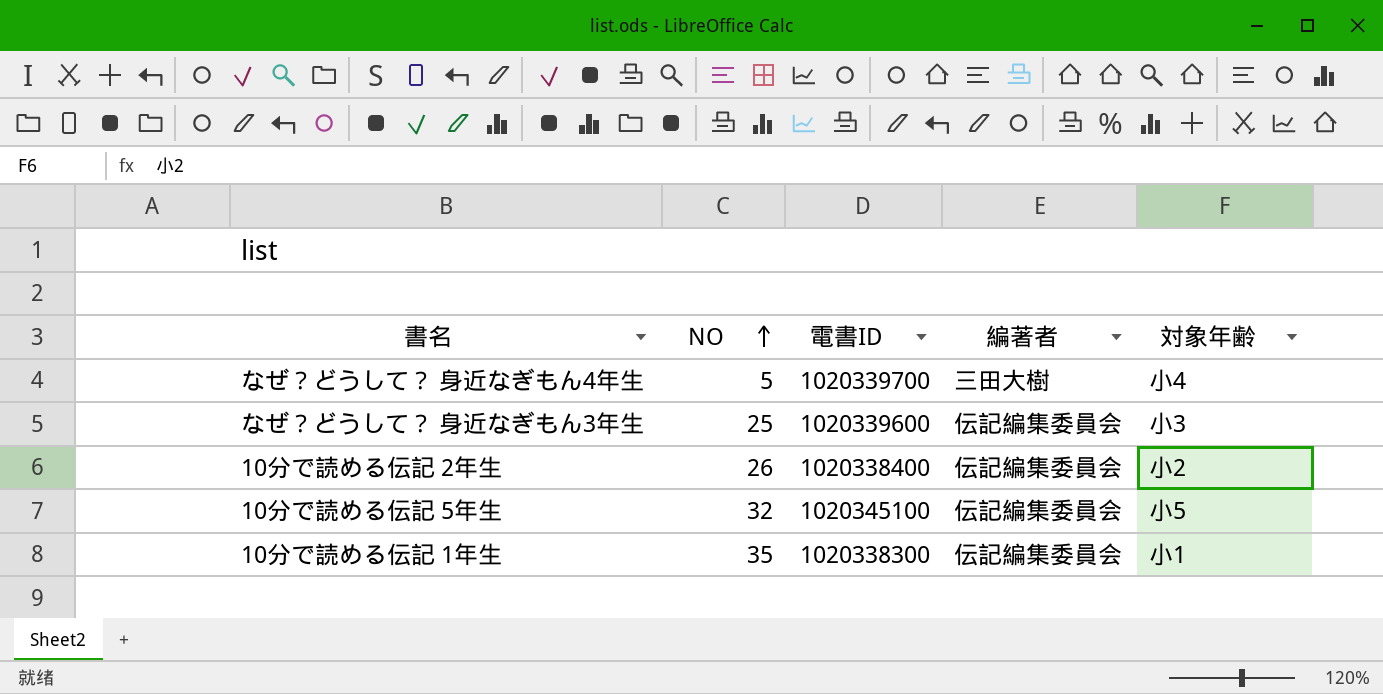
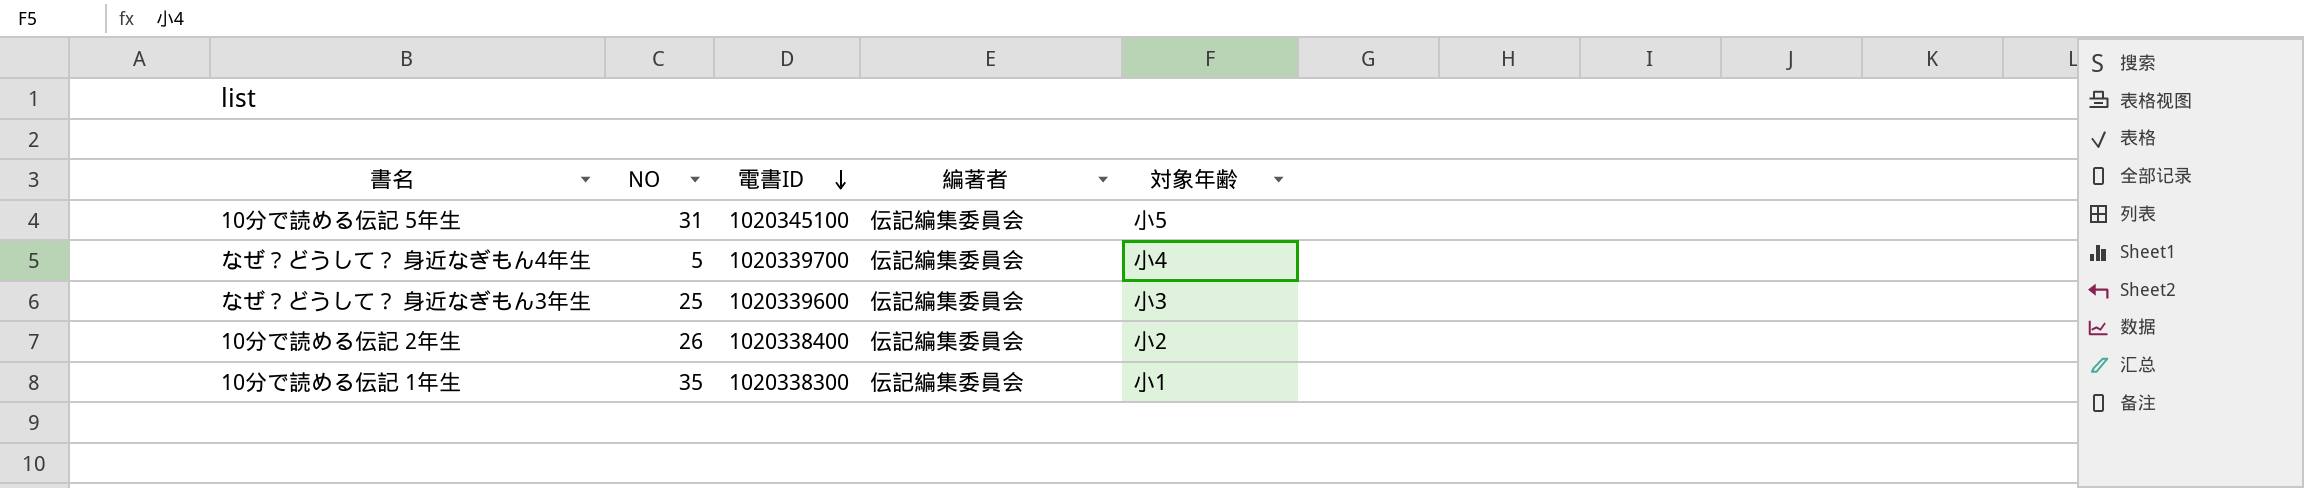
row order: NO ascending -> 電書ID descending
10分で読める伝記 5年生 | NO: 32 -> 31
なぜ？どうして？ 身近なぎもん4年生 | 編著者: 三田大樹 -> 伝記編集委員会

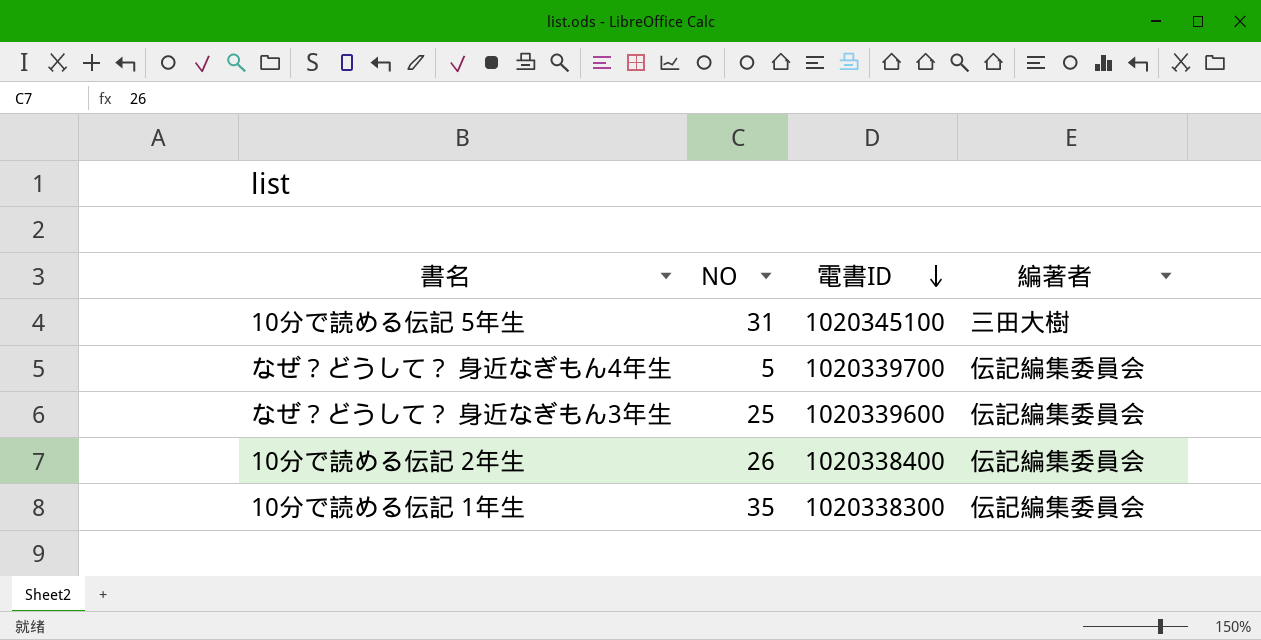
column 対象年齢 | position: 5 -> none
10分で読める伝記 5年生 | 編著者: 伝記編集委員会 -> 三田大樹

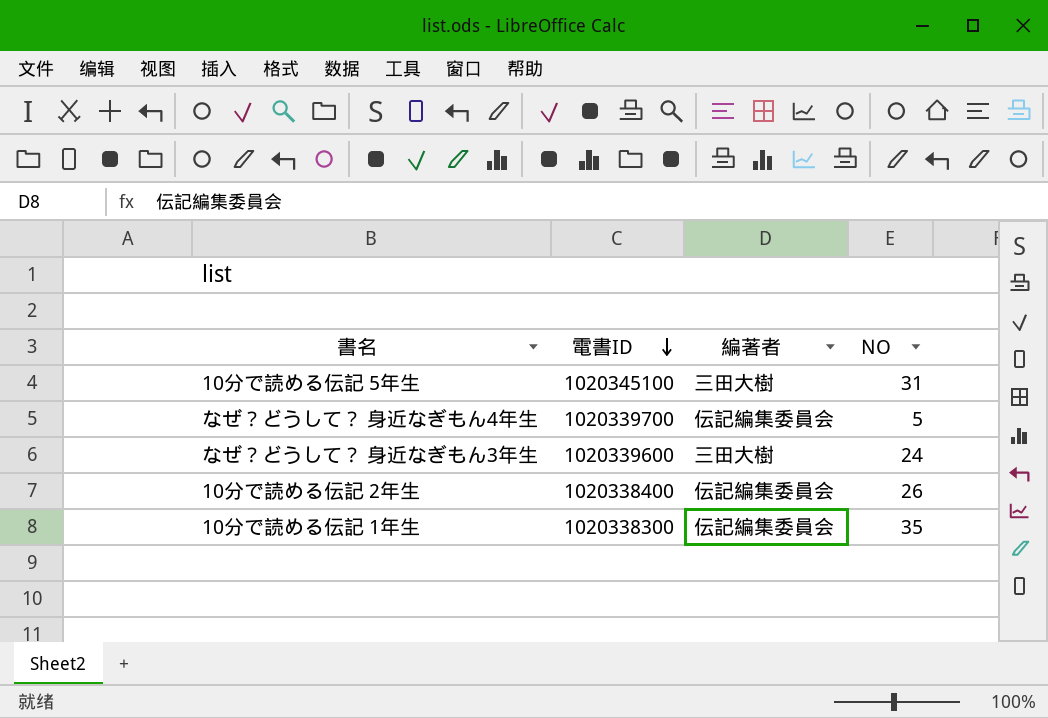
column NO | position: 2 -> 4
なぜ？どうして？ 身近なぎもん3年生 | 編著者: 伝記編集委員会 -> 三田大樹
なぜ？どうして？ 身近なぎもん3年生 | NO: 25 -> 24

